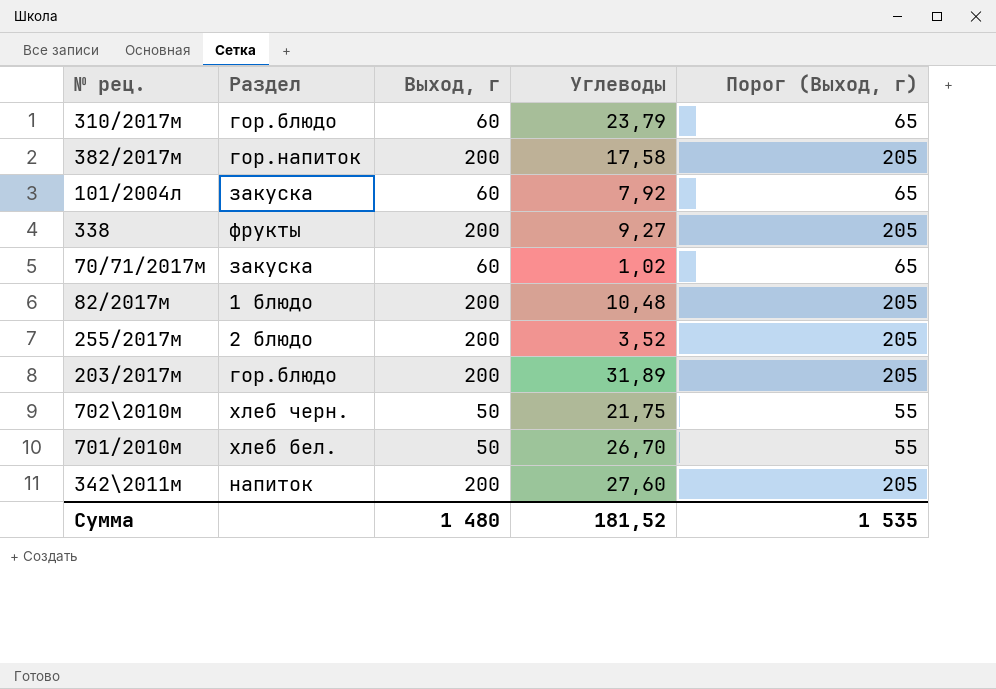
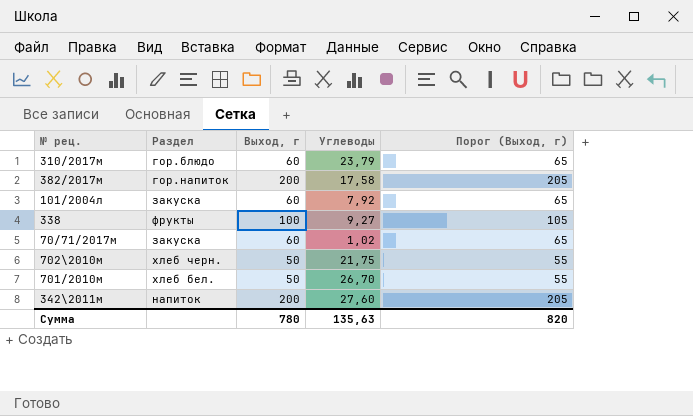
row 82/2017м: 1 блюдо | 200 | 10,48 | 205 -> none
row 255/2017м: 2 блюдо | 200 | 3,52 | 205 -> none
row 203/2017м: гор.блюдо | 200 | 31,89 | 205 -> none
338 | Выход, г: 200 -> 100
338 | Порог (Выход, г): 205 -> 105
Сумма | Выход, г: 1 480 -> 780
Сумма | Углеводы: 181,52 -> 135,63
Сумма | Порог (Выход, г): 1 535 -> 820

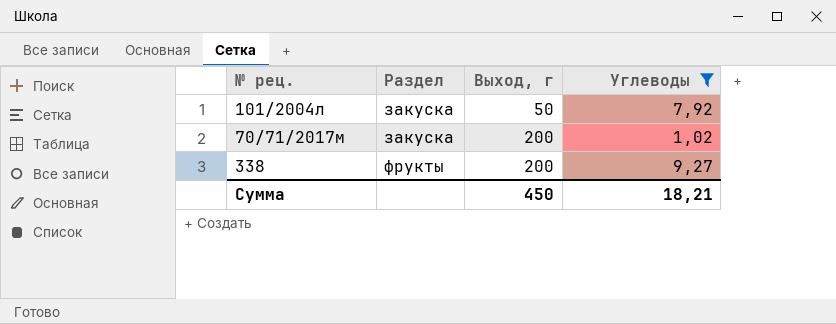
filter: none -> Углеводы <= 9,27
row order: none -> Раздел ascending
column Порог (Выход, г) | formula: [Выход, г] + 5 -> none
101/2004л | Выход, г: 60 -> 50
70/71/2017м | Выход, г: 60 -> 200
338 | Выход, г: 100 -> 200
Сумма | Выход, г: 780 -> 450
Сумма | Углеводы: 135,63 -> 18,21

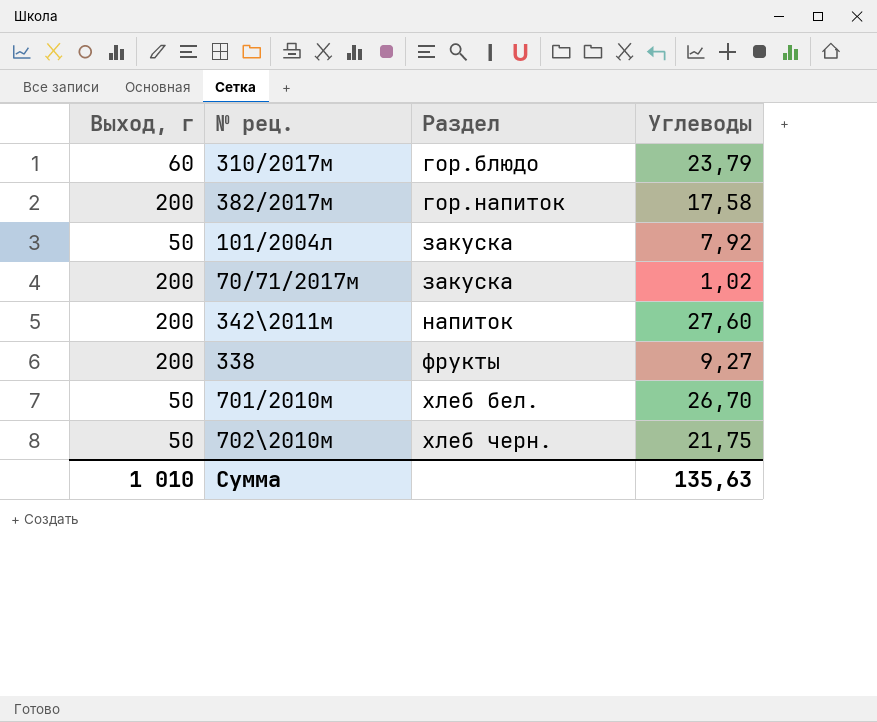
filter: Углеводы <= 9,27 -> none
column Выход, г | position: 3 -> 1
Сумма | Выход, г: 450 -> 1 010
Сумма | Углеводы: 18,21 -> 135,63

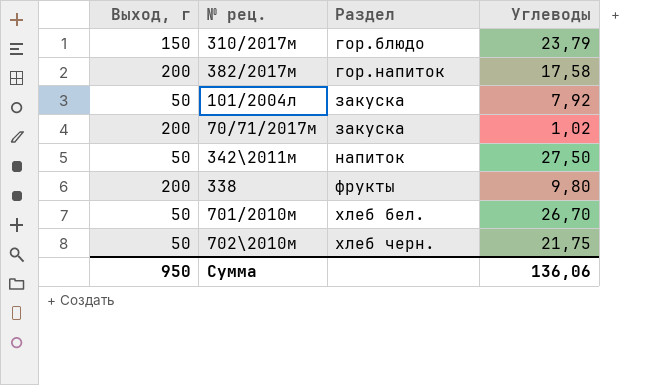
310/2017м | Выход, г: 60 -> 150
342\2011м | Выход, г: 200 -> 50
342\2011м | Углеводы: 27,60 -> 27,50
338 | Углеводы: 9,27 -> 9,80
Сумма | Выход, г: 1 010 -> 950
Сумма | Углеводы: 135,63 -> 136,06

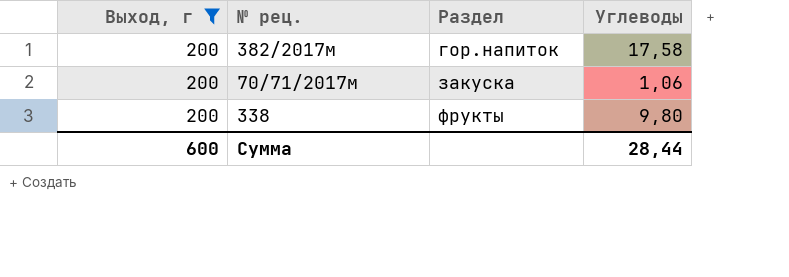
filter: none -> Выход, г = 200
70/71/2017м | Углеводы: 1,02 -> 1,06
Сумма | Выход, г: 950 -> 600
Сумма | Углеводы: 136,06 -> 28,44

